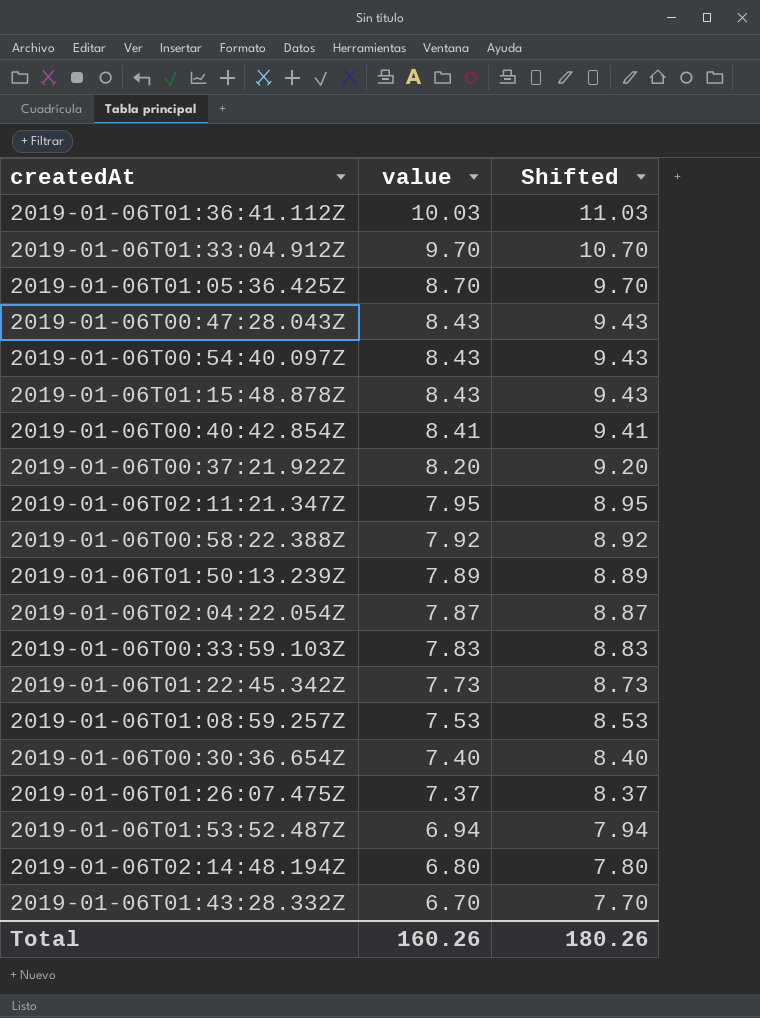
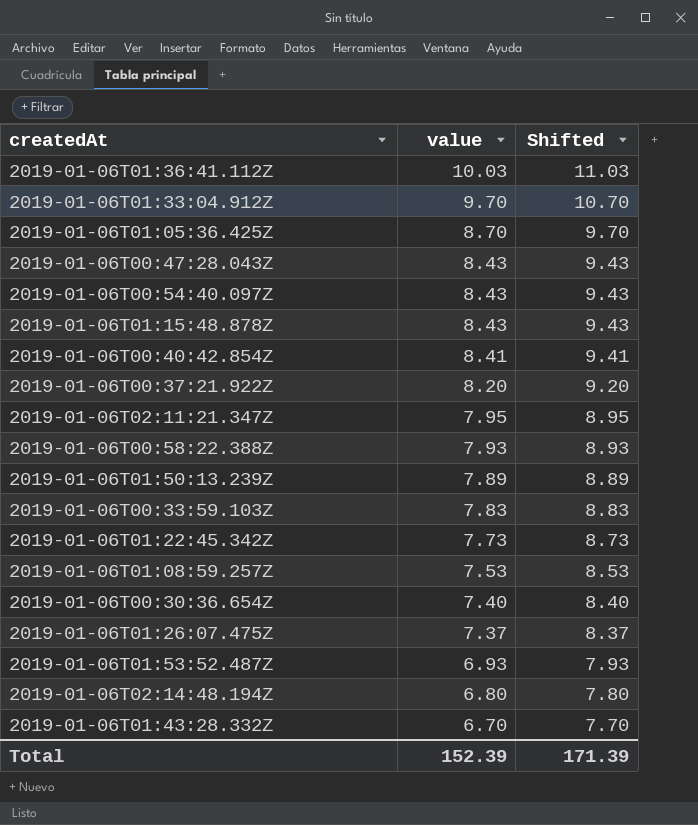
row 2019-01-06T02:04:22.054Z: 7.87 | 8.87 -> none
2019-01-06T00:58:22.388Z | value: 7.92 -> 7.93
2019-01-06T00:58:22.388Z | Shifted: 8.92 -> 8.93
2019-01-06T01:53:52.487Z | value: 6.94 -> 6.93
2019-01-06T01:53:52.487Z | Shifted: 7.94 -> 7.93
Total | value: 160.26 -> 152.39
Total | Shifted: 180.26 -> 171.39

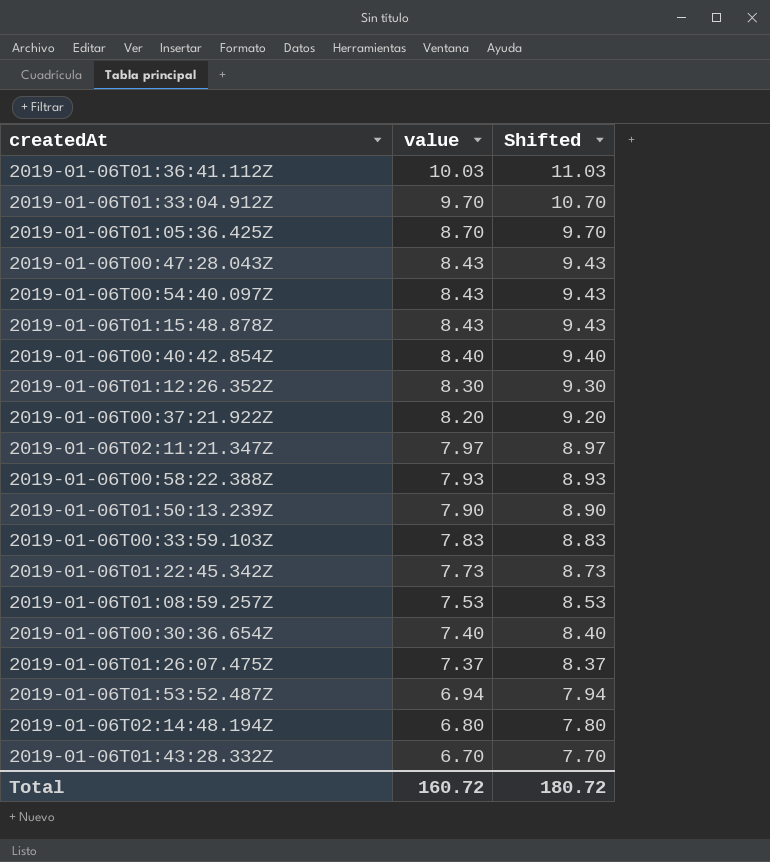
2019-01-06T00:40:42.854Z | value: 8.41 -> 8.40
2019-01-06T00:40:42.854Z | Shifted: 9.41 -> 9.40
row 2019-01-06T01:12:26.352Z: none -> 8.30 | 9.30
2019-01-06T02:11:21.347Z | value: 7.95 -> 7.97
2019-01-06T02:11:21.347Z | Shifted: 8.95 -> 8.97
2019-01-06T01:50:13.239Z | value: 7.89 -> 7.90
2019-01-06T01:50:13.239Z | Shifted: 8.89 -> 8.90
2019-01-06T01:53:52.487Z | value: 6.93 -> 6.94
2019-01-06T01:53:52.487Z | Shifted: 7.93 -> 7.94
Total | value: 152.39 -> 160.72
Total | Shifted: 171.39 -> 180.72

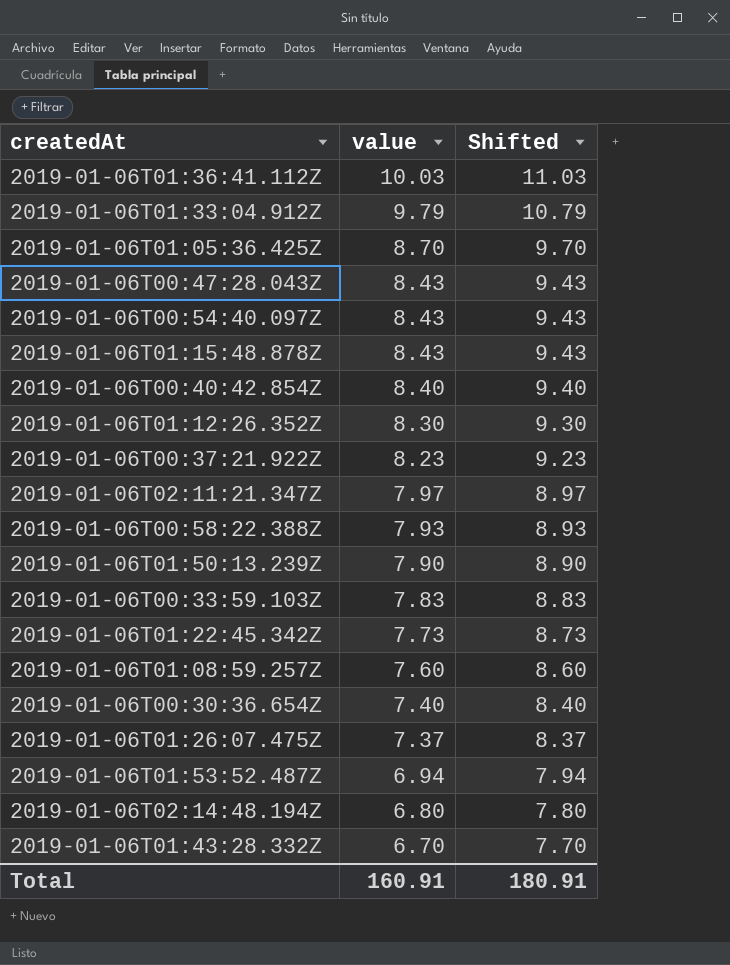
2019-01-06T01:33:04.912Z | value: 9.70 -> 9.79
2019-01-06T01:33:04.912Z | Shifted: 10.70 -> 10.79
2019-01-06T00:37:21.922Z | value: 8.20 -> 8.23
2019-01-06T00:37:21.922Z | Shifted: 9.20 -> 9.23
2019-01-06T01:08:59.257Z | value: 7.53 -> 7.60
2019-01-06T01:08:59.257Z | Shifted: 8.53 -> 8.60
Total | value: 160.72 -> 160.91
Total | Shifted: 180.72 -> 180.91

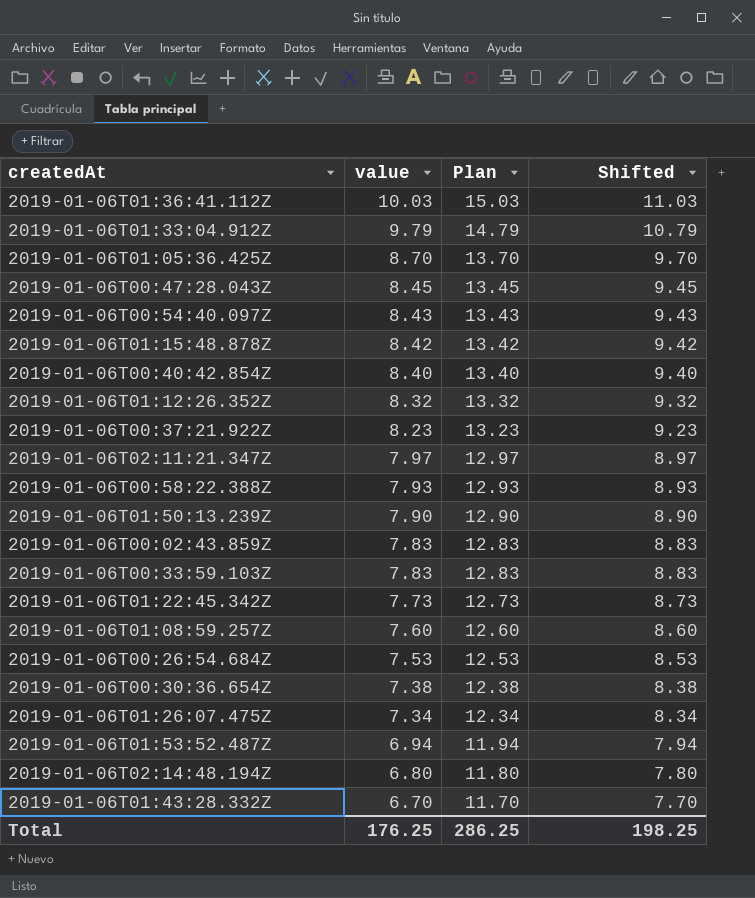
column Plan | formula: none -> [value] + 5
2019-01-06T00:47:28.043Z | value: 8.43 -> 8.45
2019-01-06T00:47:28.043Z | Shifted: 9.43 -> 9.45
2019-01-06T01:15:48.878Z | value: 8.43 -> 8.42
2019-01-06T01:15:48.878Z | Shifted: 9.43 -> 9.42
2019-01-06T01:12:26.352Z | value: 8.30 -> 8.32
2019-01-06T01:12:26.352Z | Shifted: 9.30 -> 9.32
row 2019-01-06T00:02:43.859Z: none -> 7.83 | 12.83 | 8.83
row 2019-01-06T00:26:54.684Z: none -> 7.53 | 12.53 | 8.53
2019-01-06T00:30:36.654Z | value: 7.40 -> 7.38
2019-01-06T00:30:36.654Z | Shifted: 8.40 -> 8.38
2019-01-06T01:26:07.475Z | value: 7.37 -> 7.34
2019-01-06T01:26:07.475Z | Shifted: 8.37 -> 8.34
Total | value: 160.91 -> 176.25
Total | Shifted: 180.91 -> 198.25

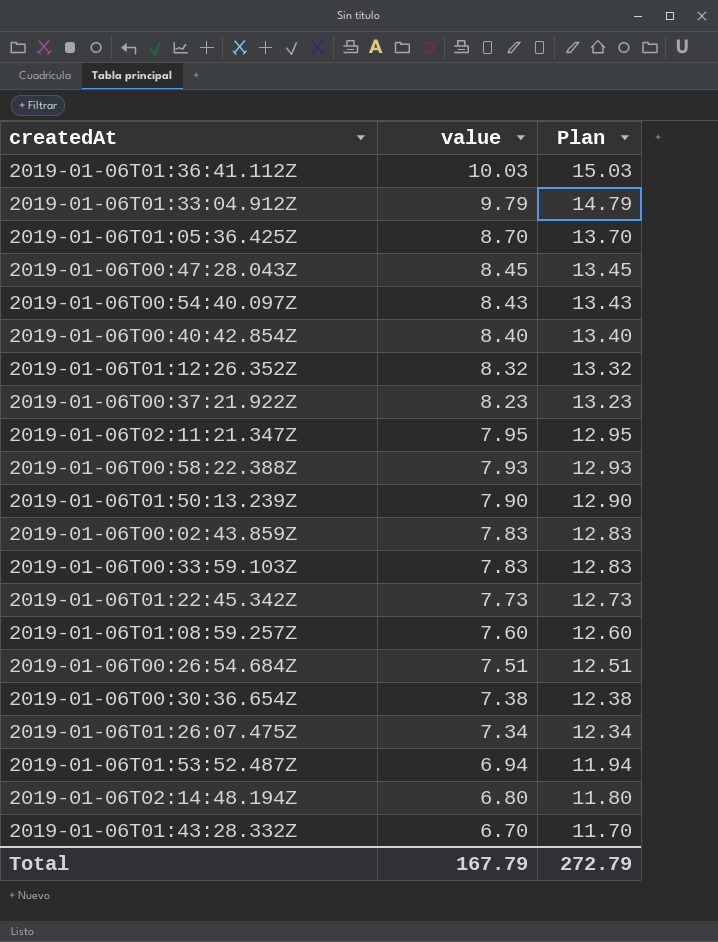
column Shifted | formula: [value] + 1 -> none
row 2019-01-06T01:15:48.878Z: 8.42 | 13.42 | 9.42 -> none
2019-01-06T02:11:21.347Z | value: 7.97 -> 7.95
2019-01-06T02:11:21.347Z | Plan: 12.97 -> 12.95
2019-01-06T00:26:54.684Z | value: 7.53 -> 7.51
2019-01-06T00:26:54.684Z | Plan: 12.53 -> 12.51
Total | value: 176.25 -> 167.79
Total | Plan: 286.25 -> 272.79

